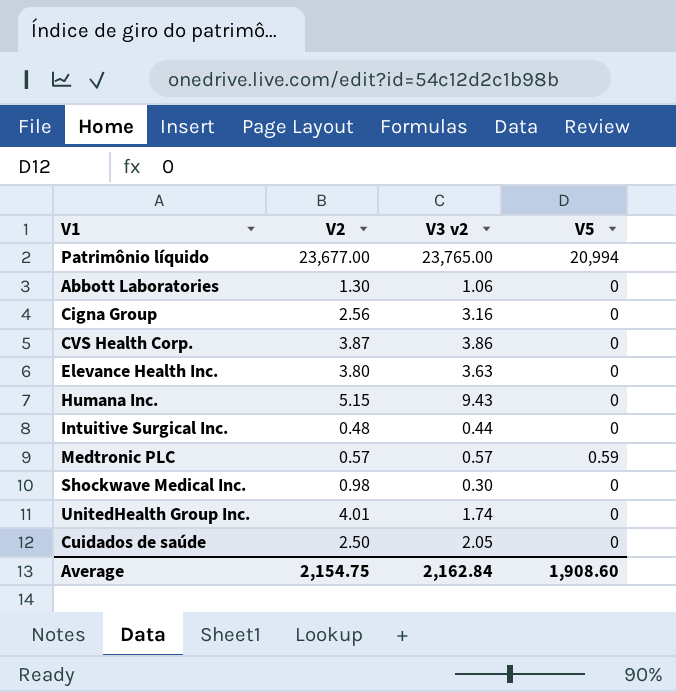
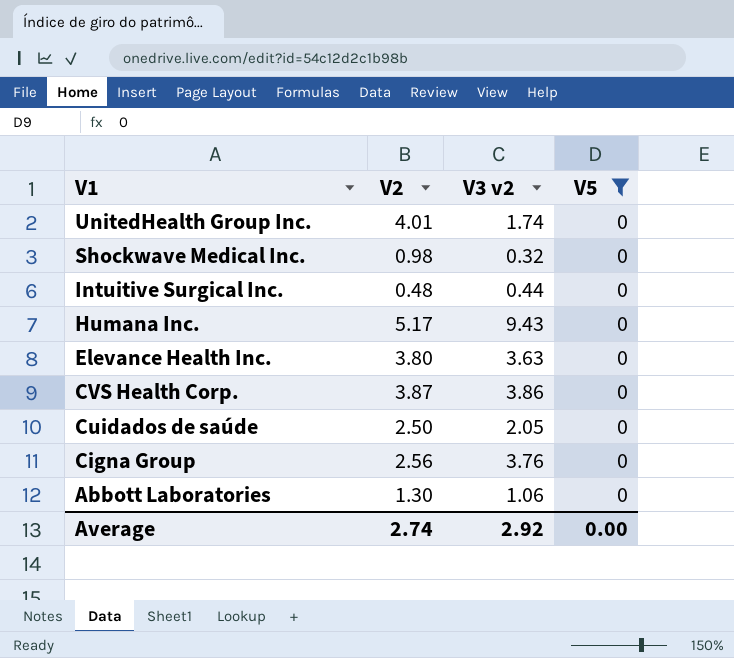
filter: none -> V5 = 0
row order: none -> V1 descending
Shockwave Medical Inc. | V3 v2: 0.30 -> 0.32
Humana Inc. | V2: 5.15 -> 5.17
Cigna Group | V3 v2: 3.16 -> 3.76
Average | V2: 2,154.75 -> 2.74
Average | V3 v2: 2,162.84 -> 2.92
Average | V5: 1,908.60 -> 0.00

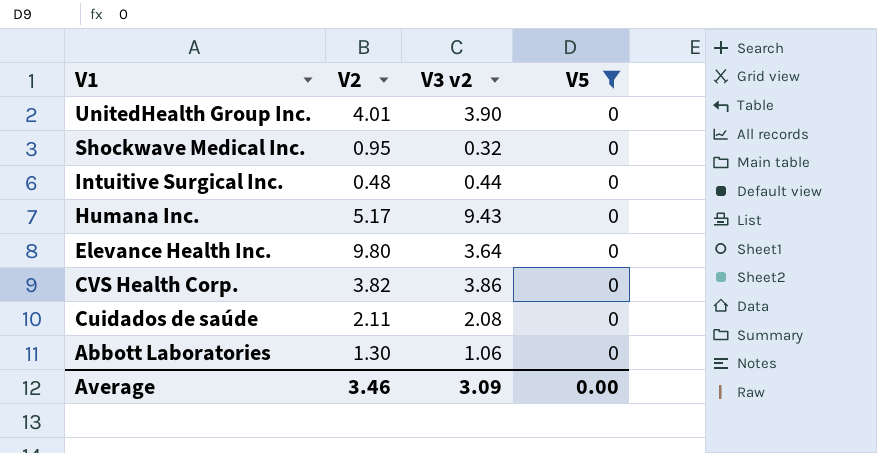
row Cigna Group: 2.56 | 3.76 | 0 -> none
UnitedHealth Group Inc. | V3 v2: 1.74 -> 3.90
Shockwave Medical Inc. | V2: 0.98 -> 0.95
Elevance Health Inc. | V2: 3.80 -> 9.80
Elevance Health Inc. | V3 v2: 3.63 -> 3.64
CVS Health Corp. | V2: 3.87 -> 3.82
Cuidados de saúde | V2: 2.50 -> 2.11
Cuidados de saúde | V3 v2: 2.05 -> 2.08
Average | V2: 2.74 -> 3.46
Average | V3 v2: 2.92 -> 3.09

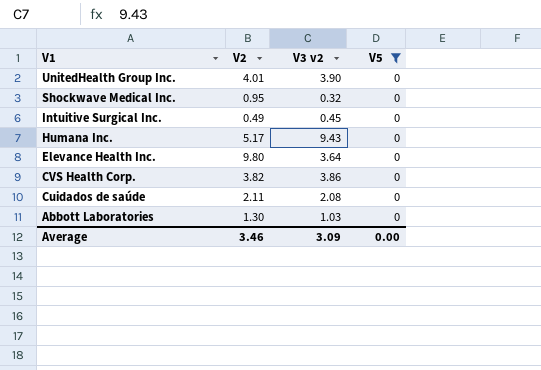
Intuitive Surgical Inc. | V2: 0.48 -> 0.49
Intuitive Surgical Inc. | V3 v2: 0.44 -> 0.45
Abbott Laboratories | V3 v2: 1.06 -> 1.03

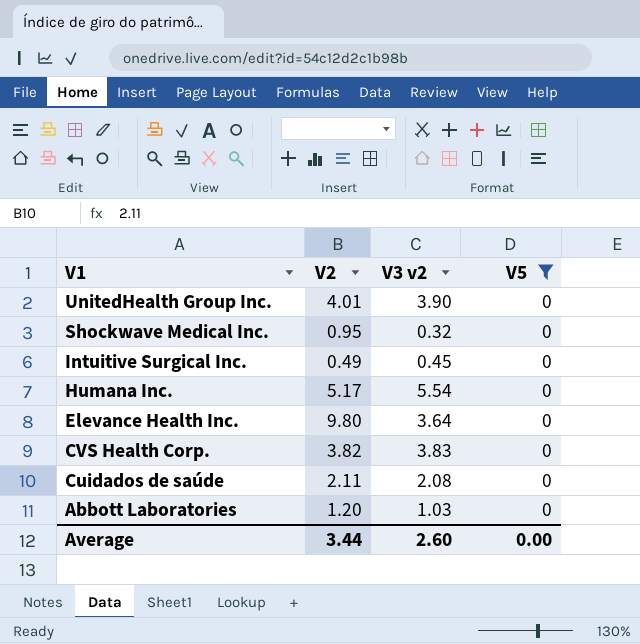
Humana Inc. | V3 v2: 9.43 -> 5.54
CVS Health Corp. | V3 v2: 3.86 -> 3.83
Abbott Laboratories | V2: 1.30 -> 1.20
Average | V2: 3.46 -> 3.44
Average | V3 v2: 3.09 -> 2.60

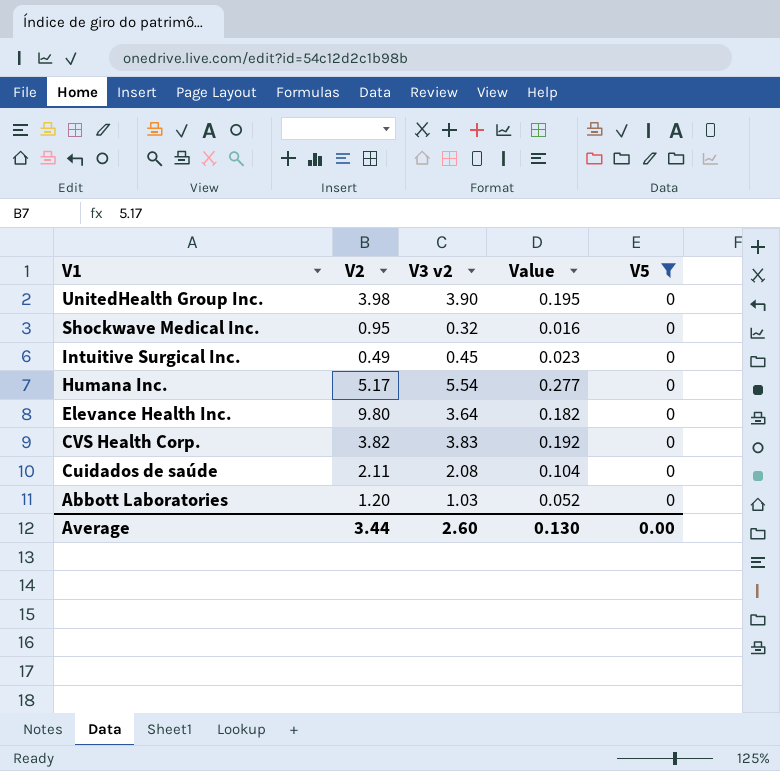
column Value | formula: none -> [V3 v2] * 0.05
UnitedHealth Group Inc. | V2: 4.01 -> 3.98

